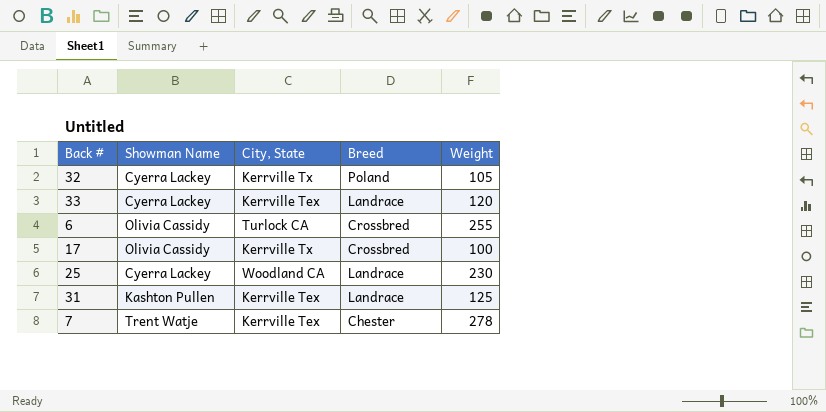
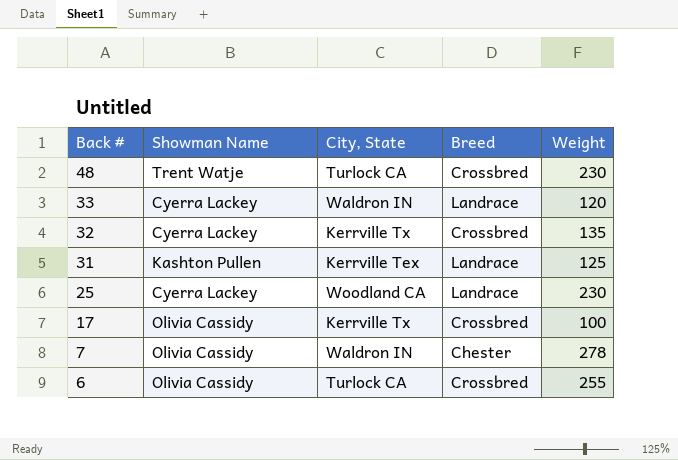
row order: none -> Back # descending
row 48: none -> Trent Watje | Turlock CA | Crossbred | 230
33 | City, State: Kerrville Tex -> Waldron IN
32 | Breed: Poland -> Crossbred
32 | Weight: 105 -> 135
7 | Showman Name: Trent Watje -> Olivia Cassidy
7 | City, State: Kerrville Tex -> Waldron IN

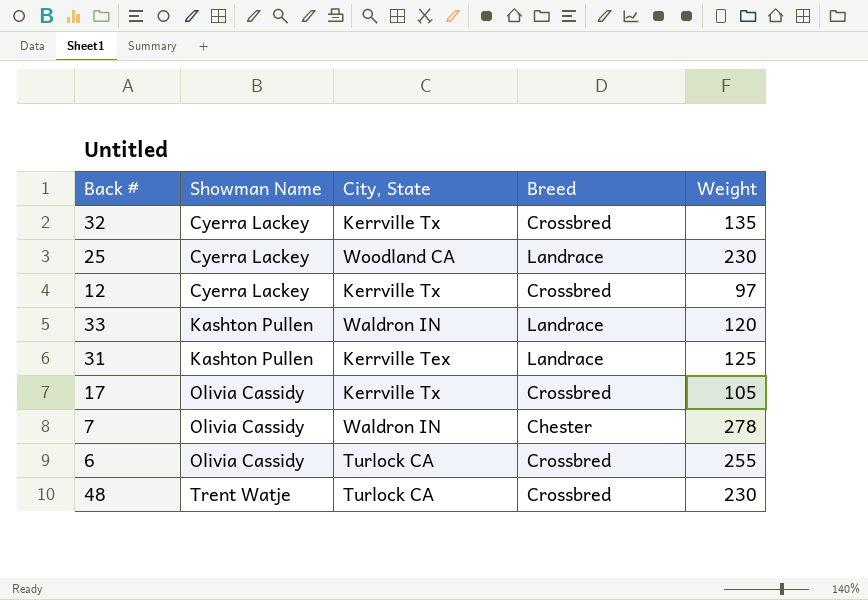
row order: Back # descending -> Showman Name ascending
row 12: none -> Cyerra Lackey | Kerrville Tx | Crossbred | 97
33 | Showman Name: Cyerra Lackey -> Kashton Pullen
17 | Weight: 100 -> 105

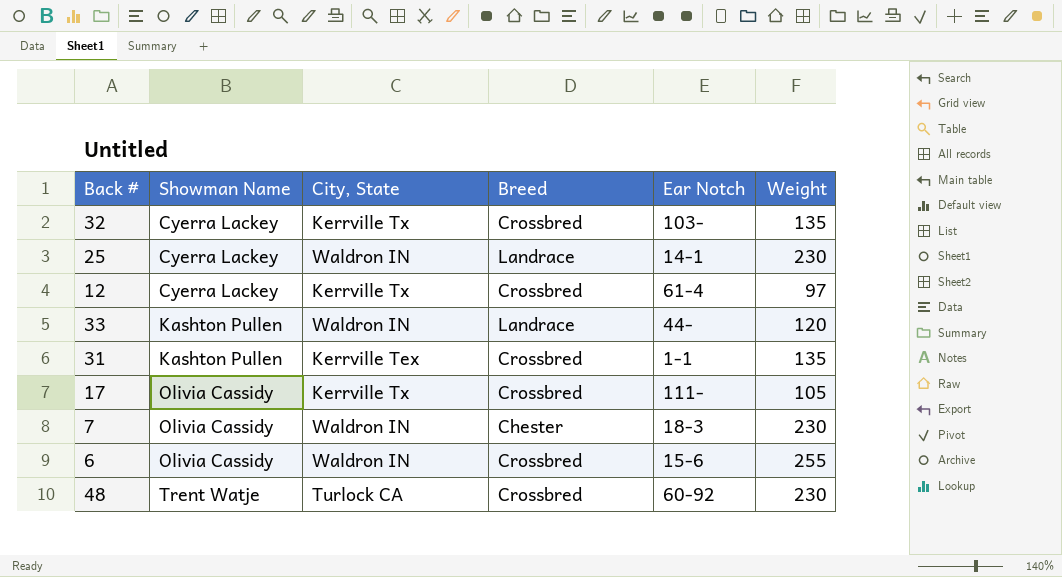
column Ear Notch | position: none -> 5
25 | City, State: Woodland CA -> Waldron IN
31 | Breed: Landrace -> Crossbred
31 | Weight: 125 -> 135
7 | Weight: 278 -> 230
6 | City, State: Turlock CA -> Waldron IN

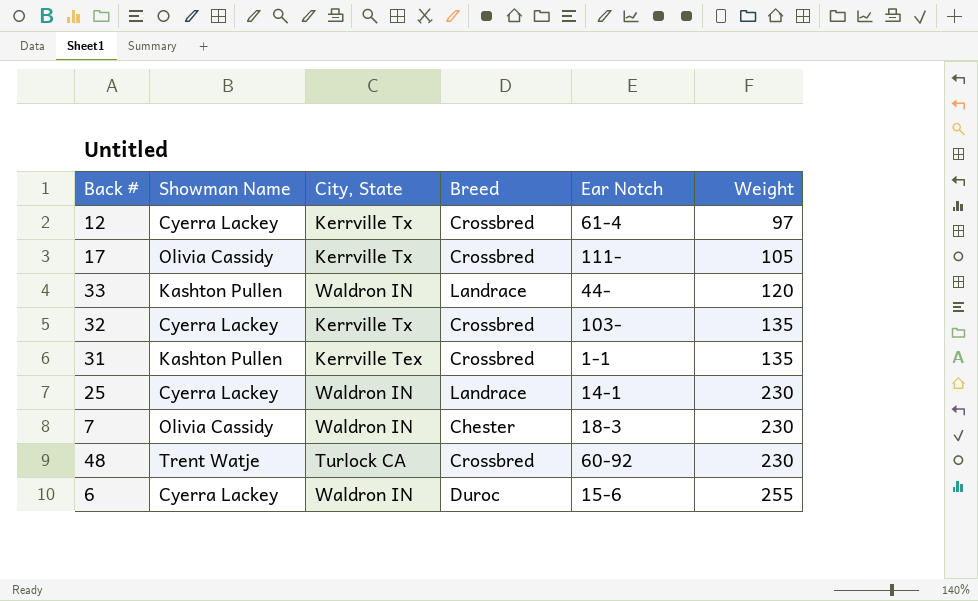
row order: Showman Name ascending -> Weight ascending
6 | Showman Name: Olivia Cassidy -> Cyerra Lackey
6 | Breed: Crossbred -> Duroc

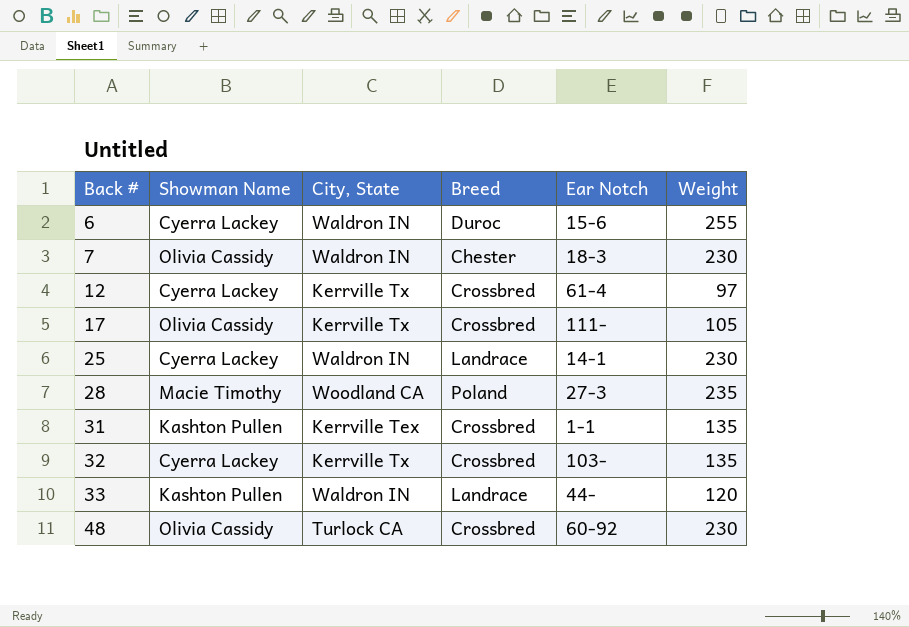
row order: Weight ascending -> Back # ascending
row 28: none -> Macie Timothy | Woodland CA | Poland | 27-3 | 235
48 | Showman Name: Trent Watje -> Olivia Cassidy

